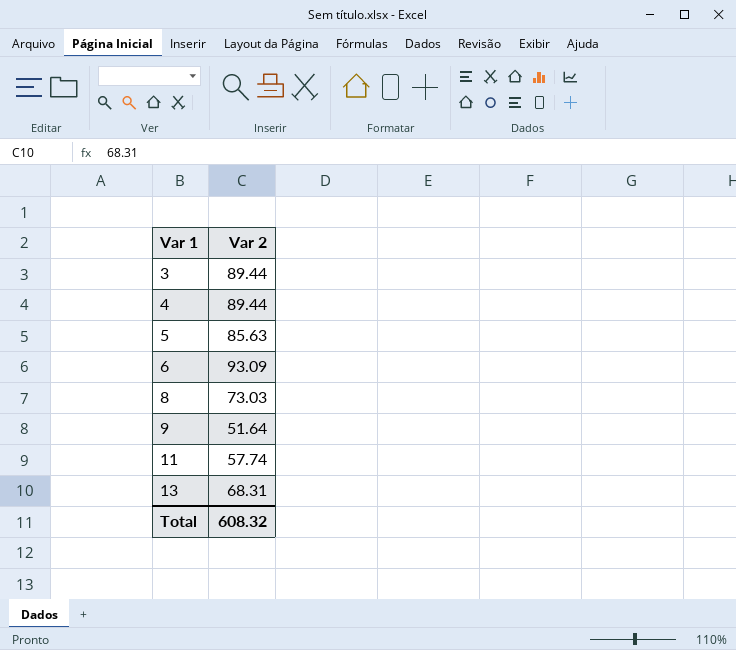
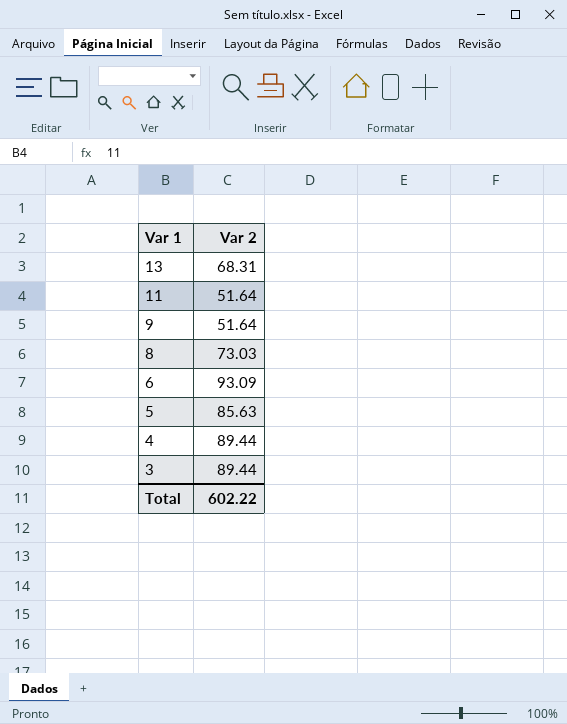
row order: Var 1 ascending -> Var 1 descending
11 | Var 2: 57.74 -> 51.64
Total | Var 2: 608.32 -> 602.22

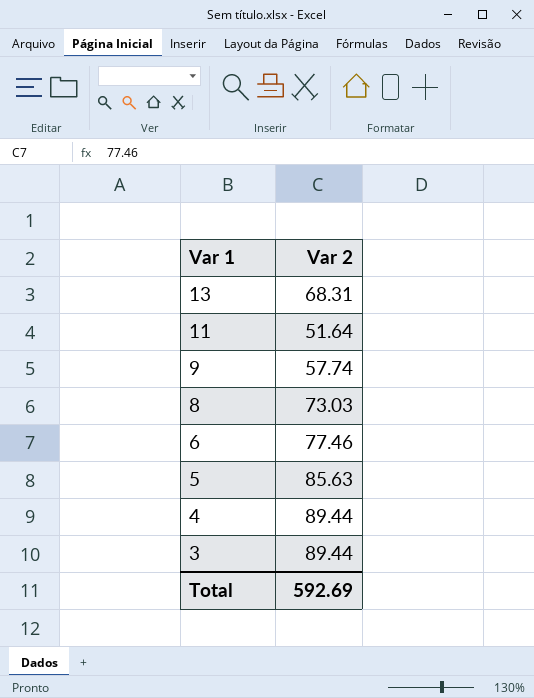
9 | Var 2: 51.64 -> 57.74
6 | Var 2: 93.09 -> 77.46
Total | Var 2: 602.22 -> 592.69

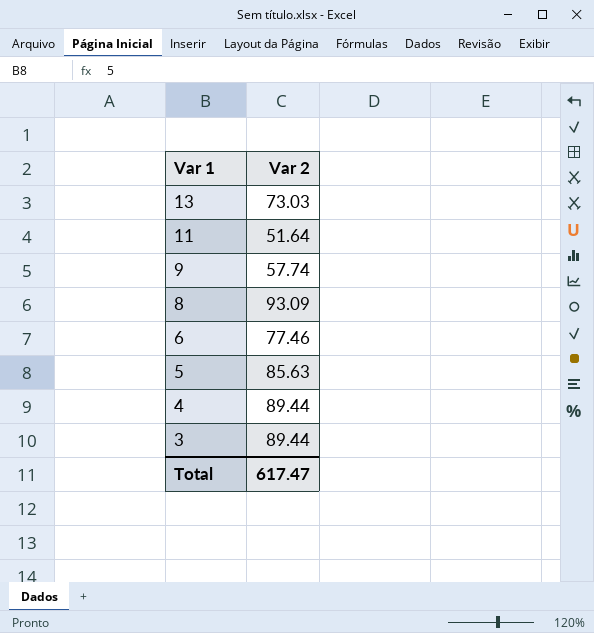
13 | Var 2: 68.31 -> 73.03
8 | Var 2: 73.03 -> 93.09
Total | Var 2: 592.69 -> 617.47

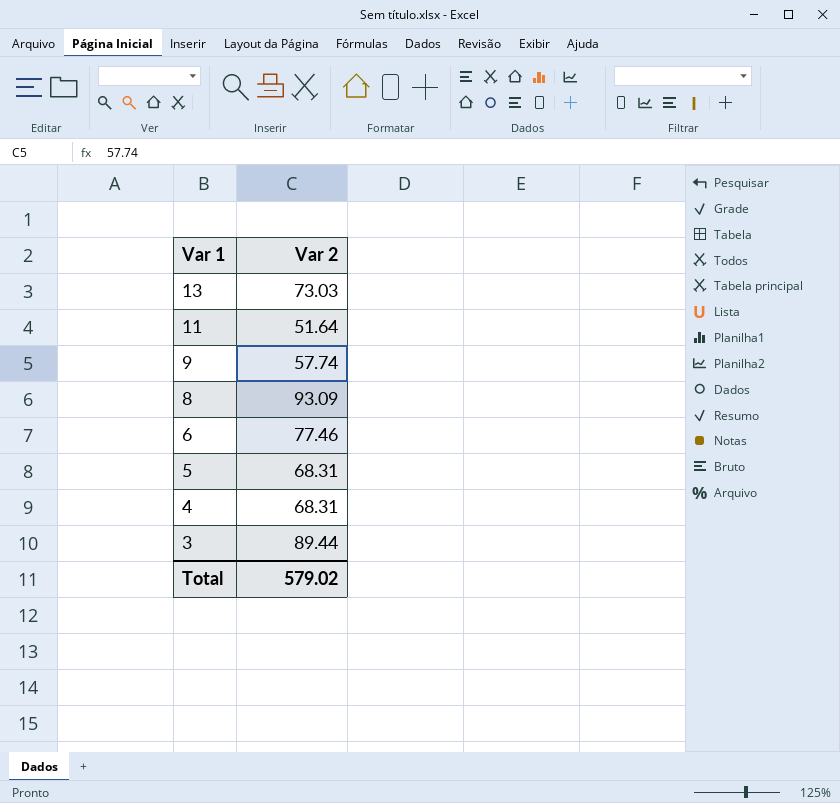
5 | Var 2: 85.63 -> 68.31
4 | Var 2: 89.44 -> 68.31
Total | Var 2: 617.47 -> 579.02

